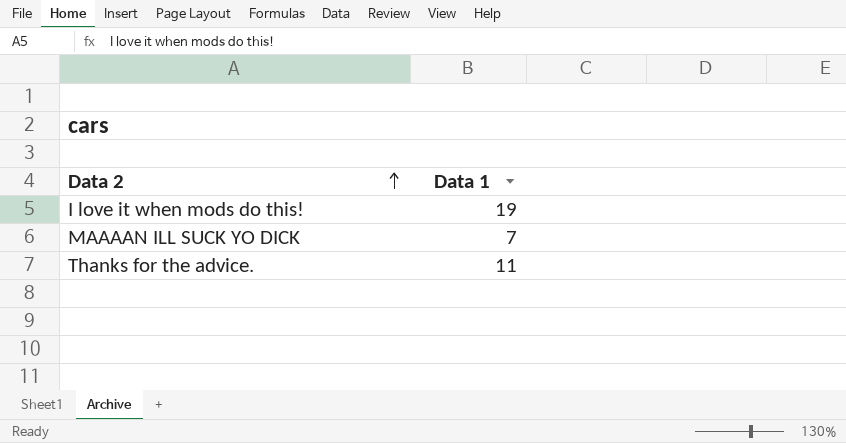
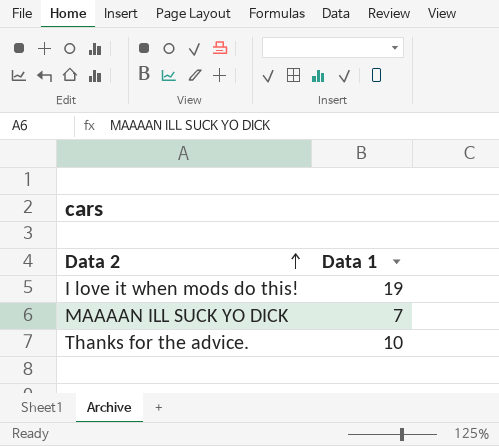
Thanks for the advice. | Data 1: 11 -> 10

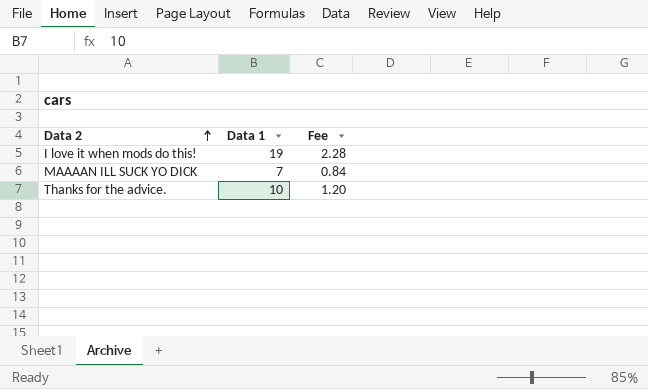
column Fee | formula: none -> [Data 1] * 0.12

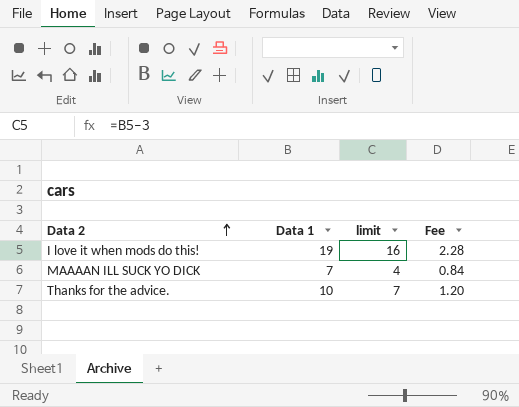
column limit | formula: none -> [Data 1] - 3

